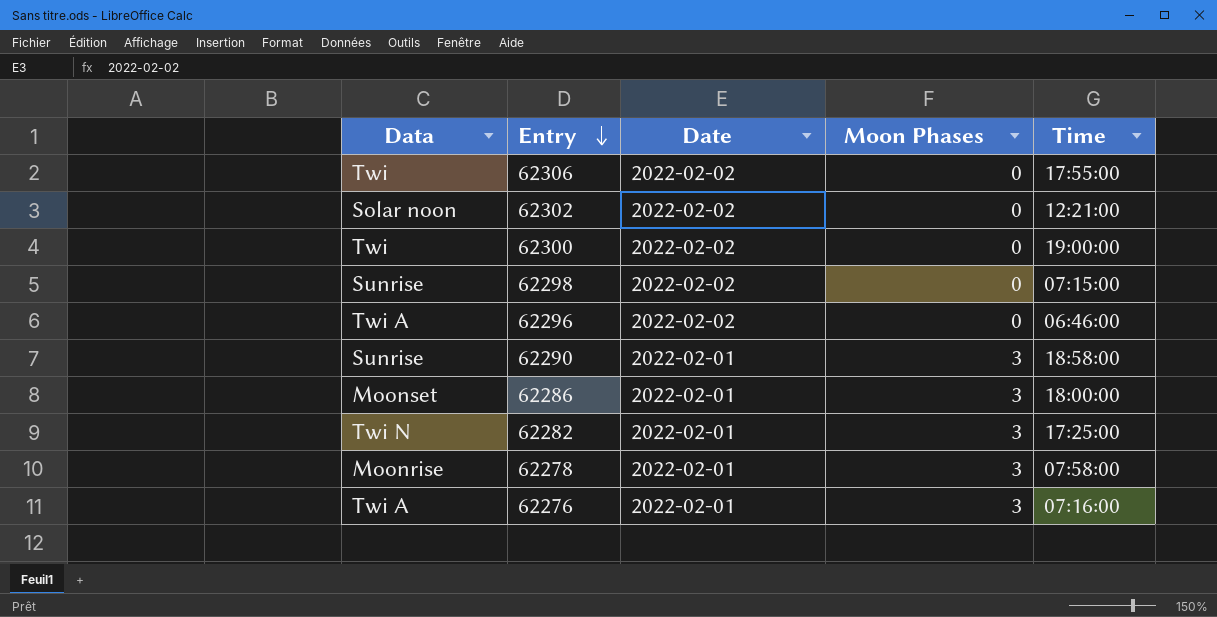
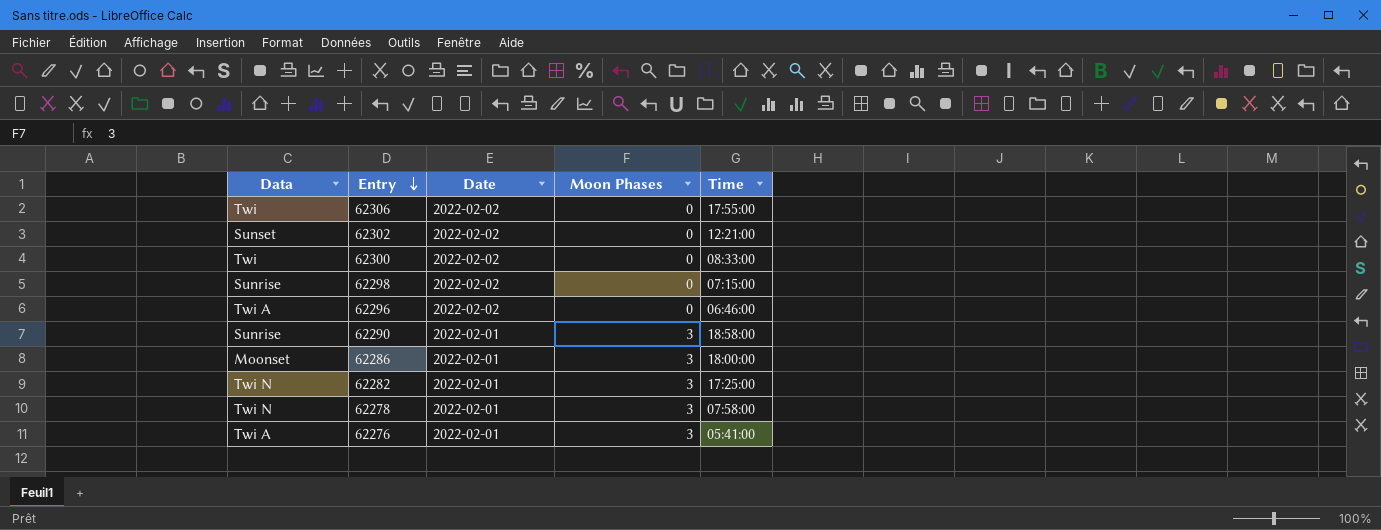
62302 | Data: Solar noon -> Sunset
62300 | Time: 19:00:00 -> 08:33:00
62278 | Data: Moonrise -> Twi N
62276 | Time: 07:16:00 -> 05:41:00

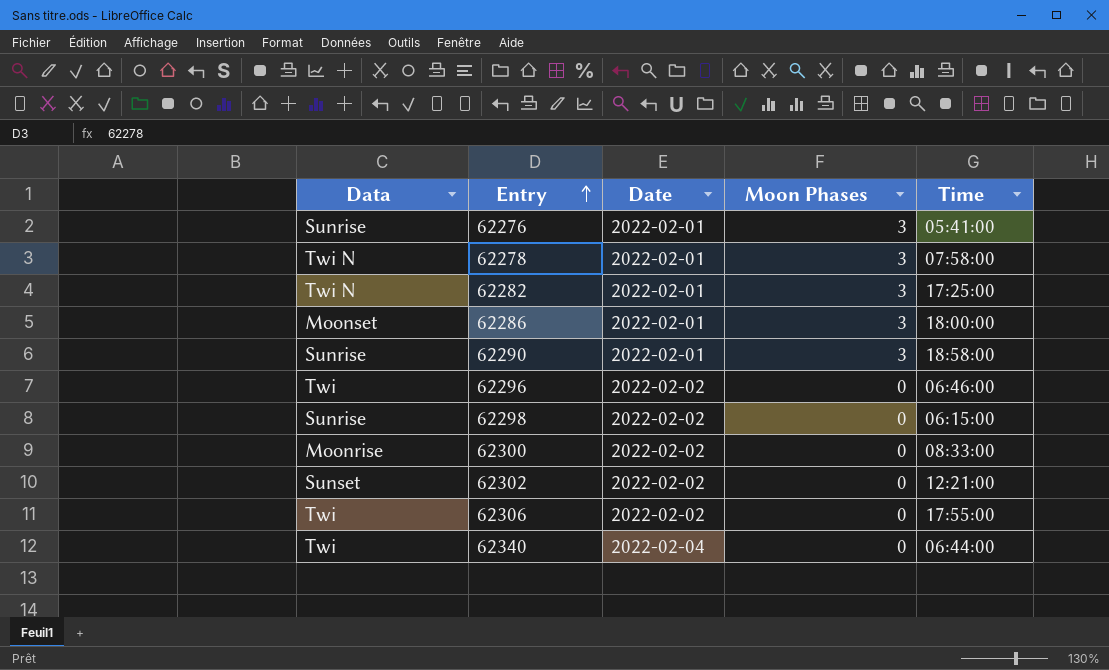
row order: Entry descending -> Entry ascending
62276 | Data: Twi A -> Sunrise
62296 | Data: Twi A -> Twi
62298 | Time: 07:15:00 -> 06:15:00
62300 | Data: Twi -> Moonrise
row 62340: none -> Twi | 2022-02-04 | 0 | 06:44:00

